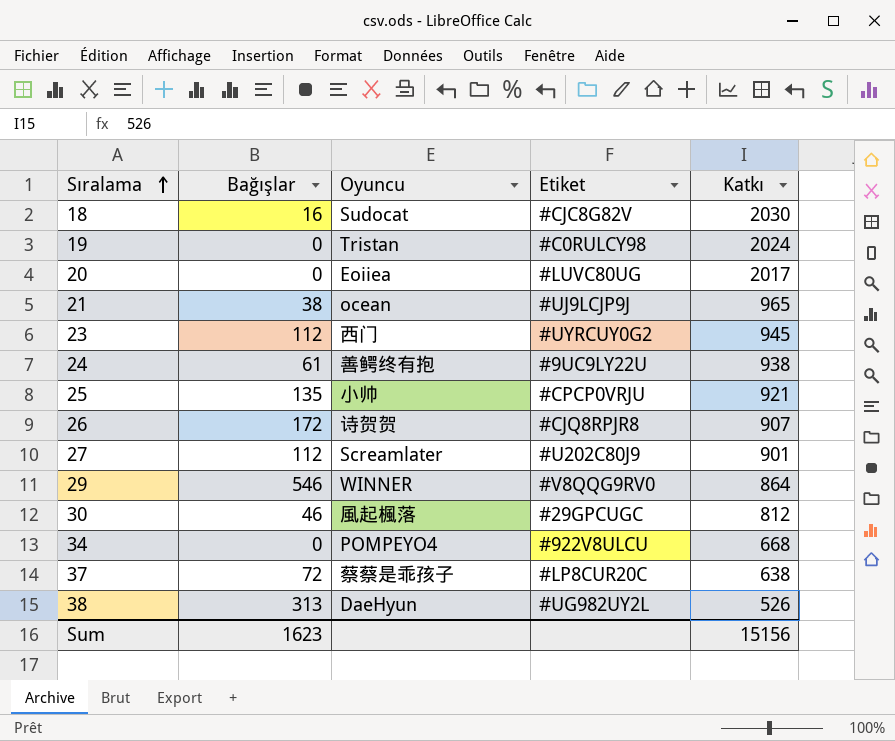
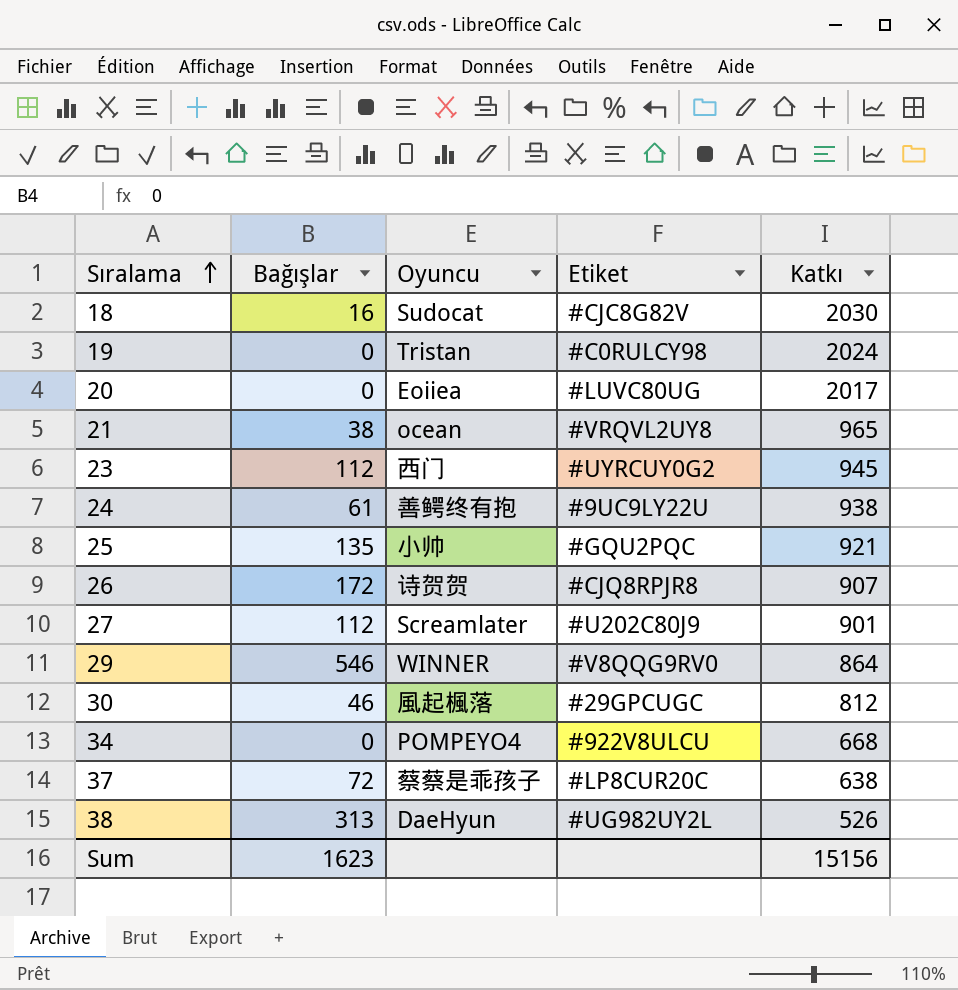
21 | Etiket: #UJ9LCJP9J -> #VRQVL2UY8
25 | Etiket: #CPCP0VRJU -> #GQU2PQC

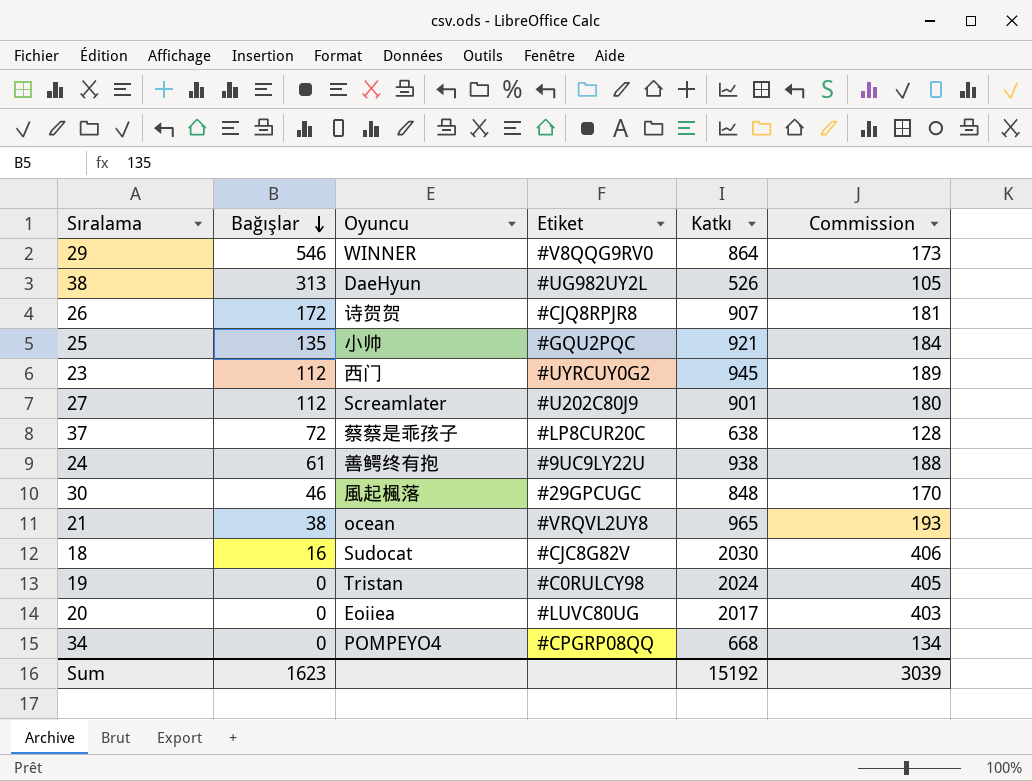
row order: Sıralama ascending -> Bağışlar descending
column Commission | formula: none -> [Katkı] * 0.2
30 | Katkı: 812 -> 848
34 | Etiket: #922V8ULCU -> #CPGRP08QQ
Sum | Katkı: 15156 -> 15192

